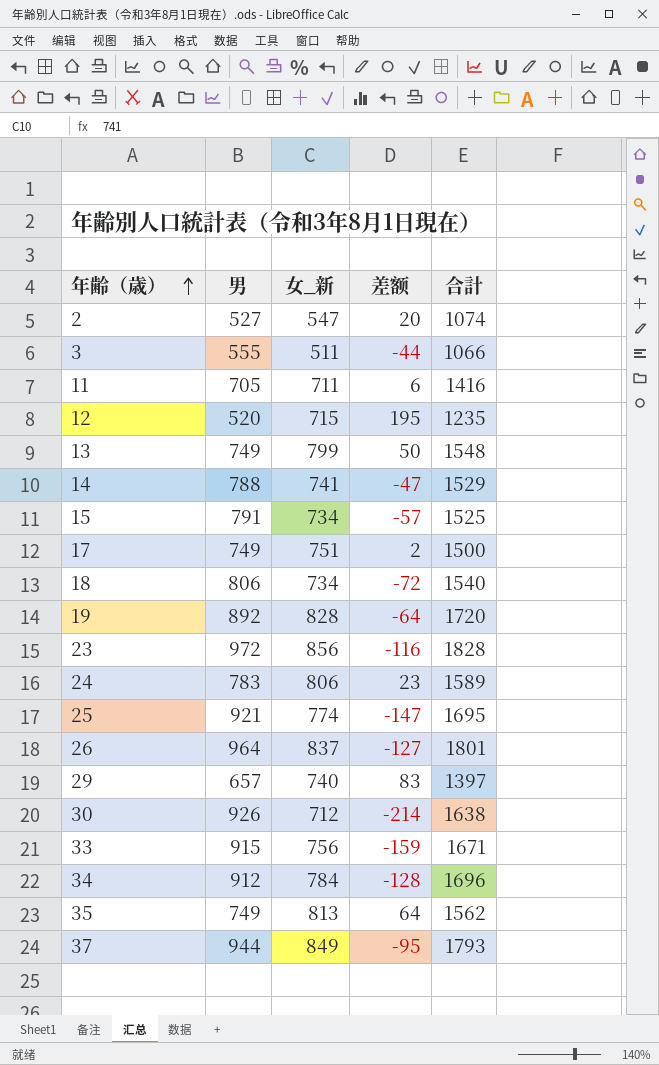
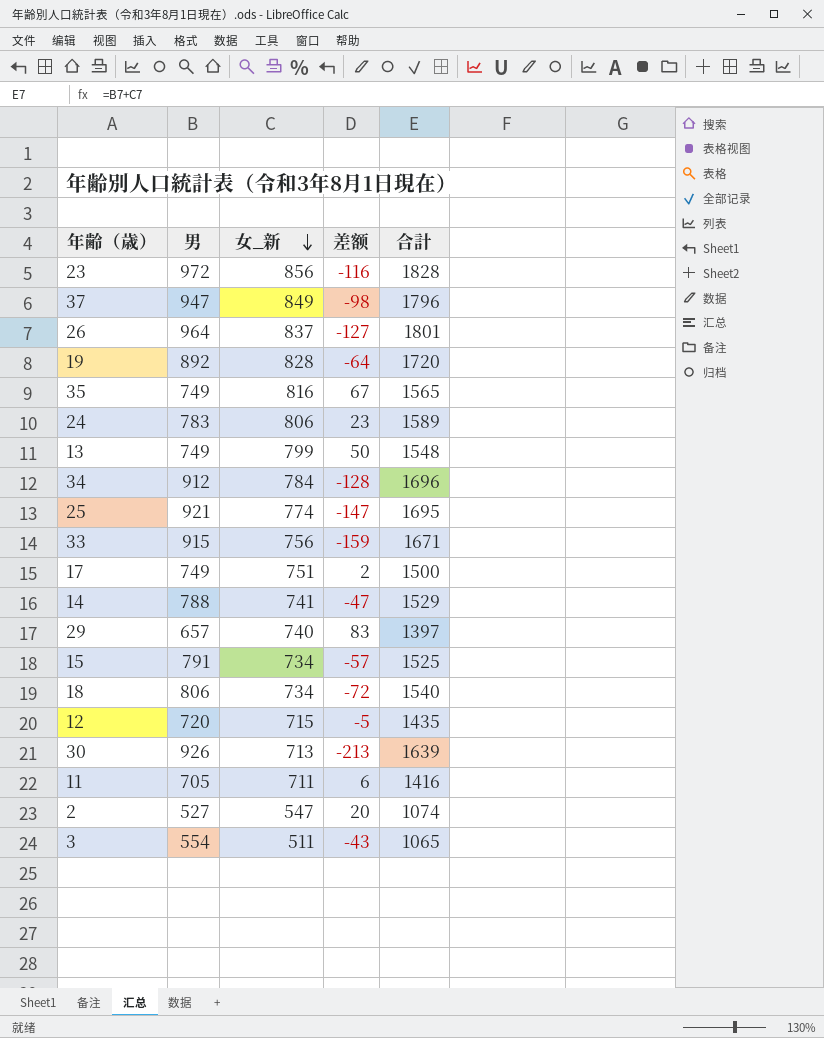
row order: 年齢（歳） ascending -> 女_新 descending
37 | 男: 944 -> 947
37 | 差额: -95 -> -98
37 | 合計: 1793 -> 1796
35 | 女_新: 813 -> 816
35 | 差额: 64 -> 67
35 | 合計: 1562 -> 1565
12 | 男: 520 -> 720
12 | 差额: 195 -> -5
12 | 合計: 1235 -> 1435
30 | 女_新: 712 -> 713
30 | 差额: -214 -> -213
30 | 合計: 1638 -> 1639
3 | 男: 555 -> 554
3 | 差额: -44 -> -43
3 | 合計: 1066 -> 1065

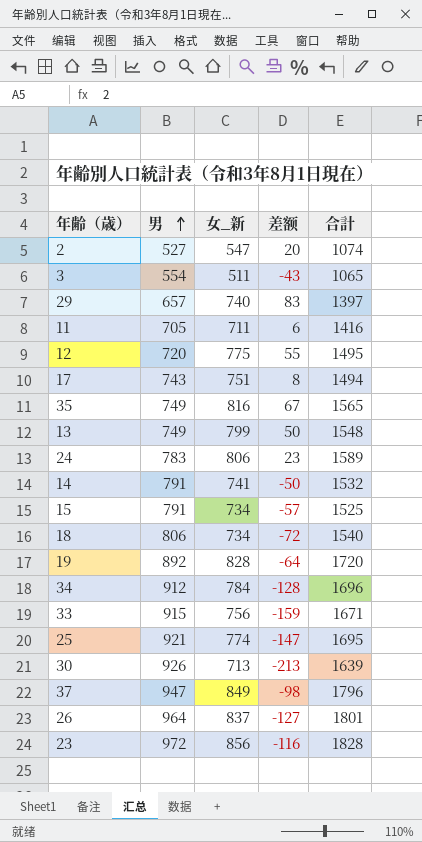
row order: 女_新 descending -> 男 ascending
12 | 女_新: 715 -> 775
12 | 差额: -5 -> 55
12 | 合計: 1435 -> 1495
17 | 男: 749 -> 743
17 | 差额: 2 -> 8
17 | 合計: 1500 -> 1494
14 | 男: 788 -> 791
14 | 差额: -47 -> -50
14 | 合計: 1529 -> 1532

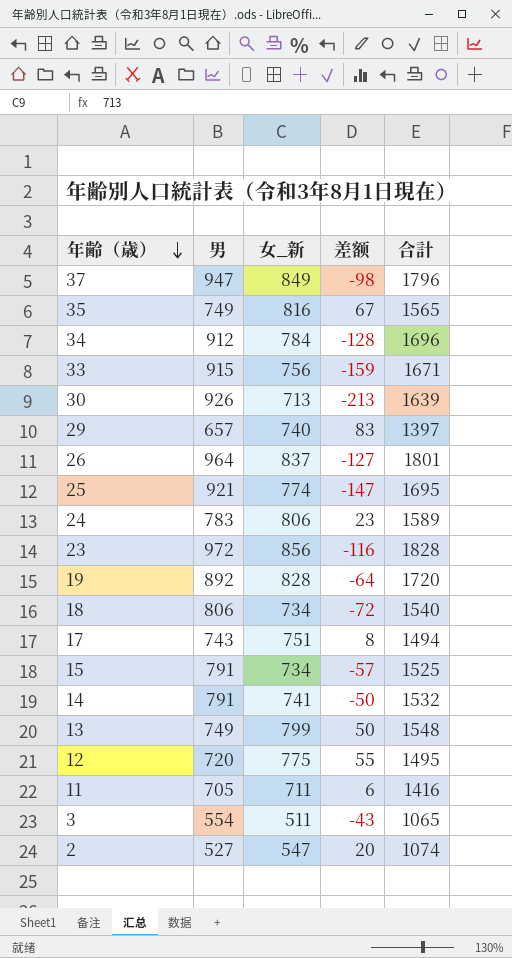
row order: 男 ascending -> 年齢（歳） descending

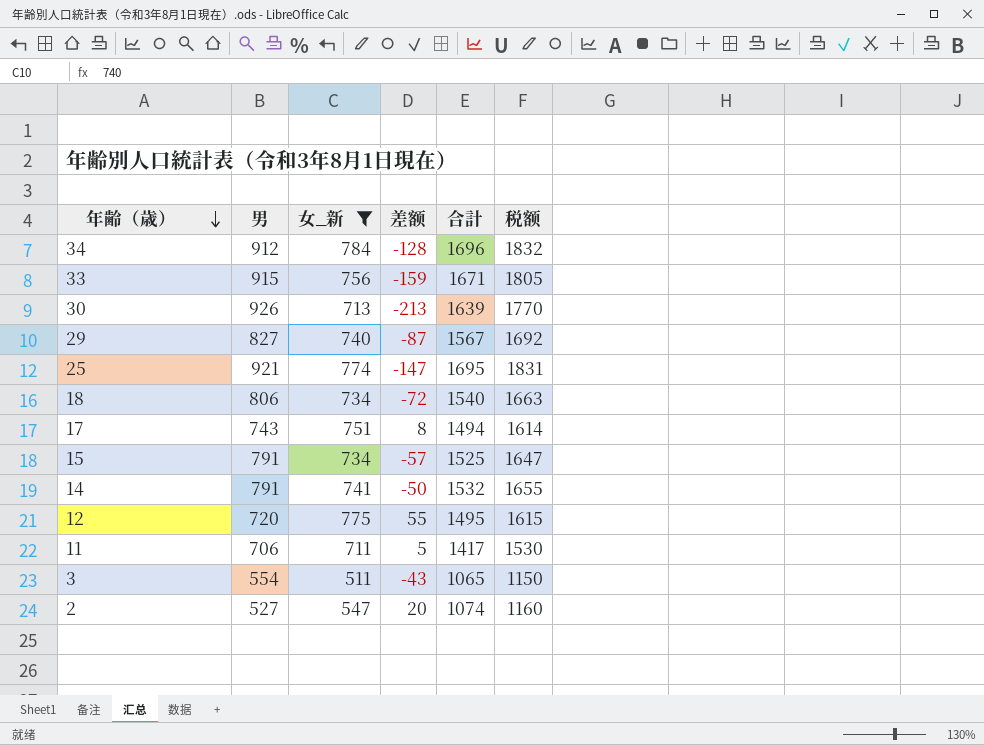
filter: none -> 女_新 <= 784
column 税额 | formula: none -> [合計] * 1.08
29 | 男: 657 -> 827
29 | 差额: 83 -> -87
29 | 合計: 1397 -> 1567
11 | 男: 705 -> 706
11 | 差额: 6 -> 5
11 | 合計: 1416 -> 1417

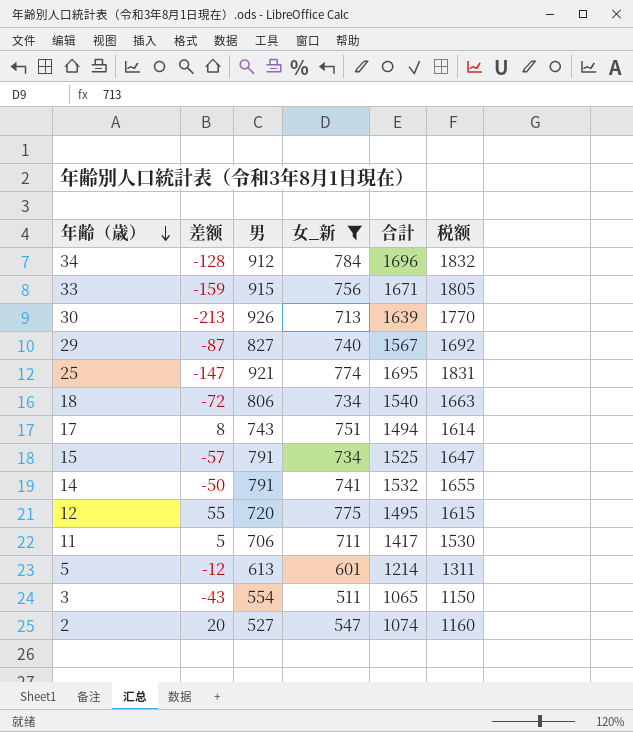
column 差额 | position: 4 -> 2
row 5: none -> -12 | 613 | 601 | 1214 | 1311

